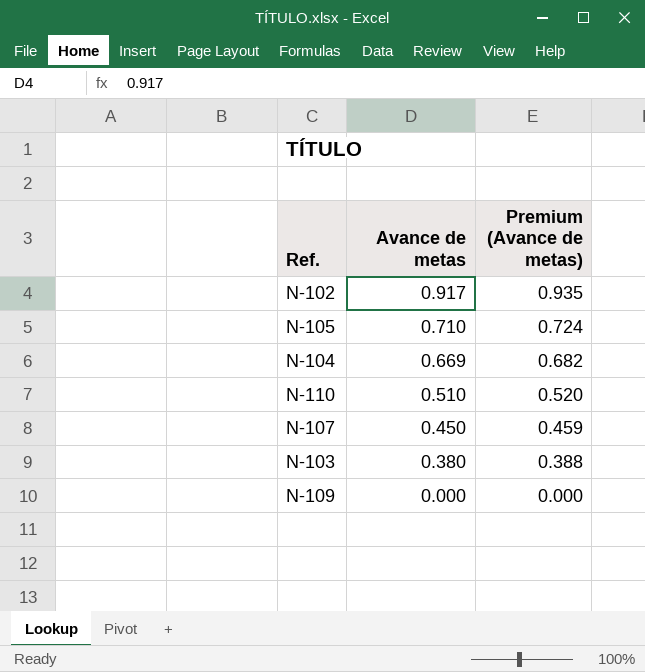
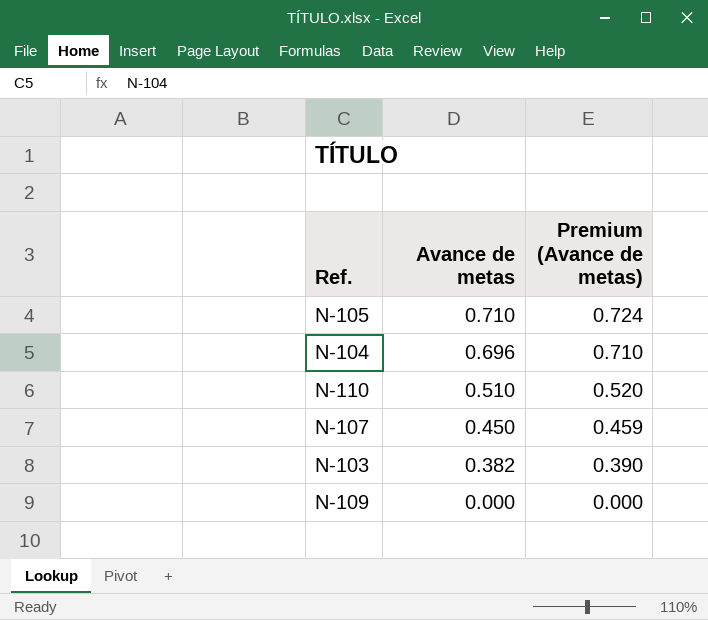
row N-102: 0.917 | 0.935 -> none
N-104 | Avance de metas: 0.669 -> 0.696
N-104 | Premium (Avance de metas): 0.682 -> 0.710
N-103 | Avance de metas: 0.380 -> 0.382
N-103 | Premium (Avance de metas): 0.388 -> 0.390

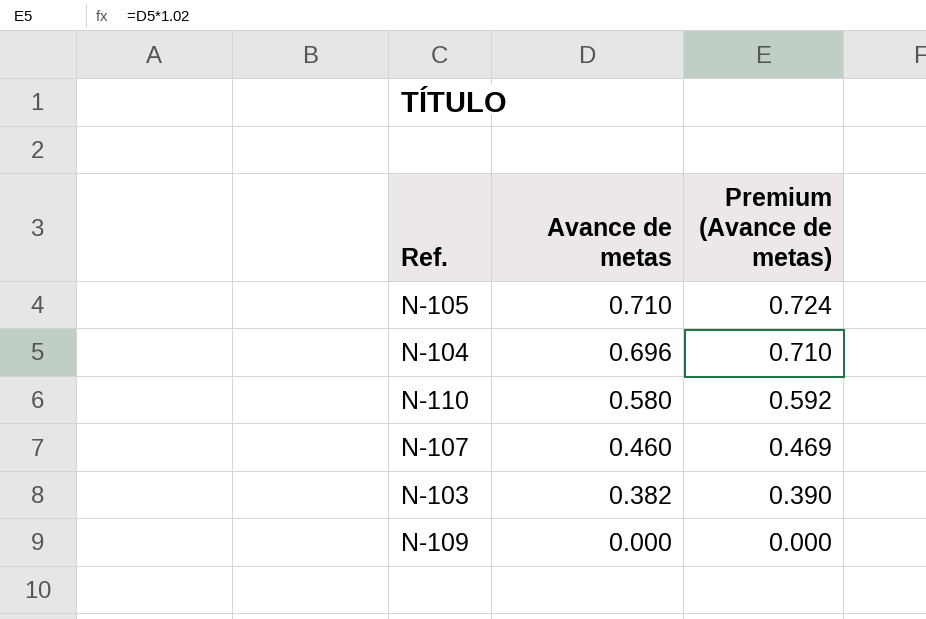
N-110 | Avance de metas: 0.510 -> 0.580
N-110 | Premium (Avance de metas): 0.520 -> 0.592
N-107 | Avance de metas: 0.450 -> 0.460
N-107 | Premium (Avance de metas): 0.459 -> 0.469

